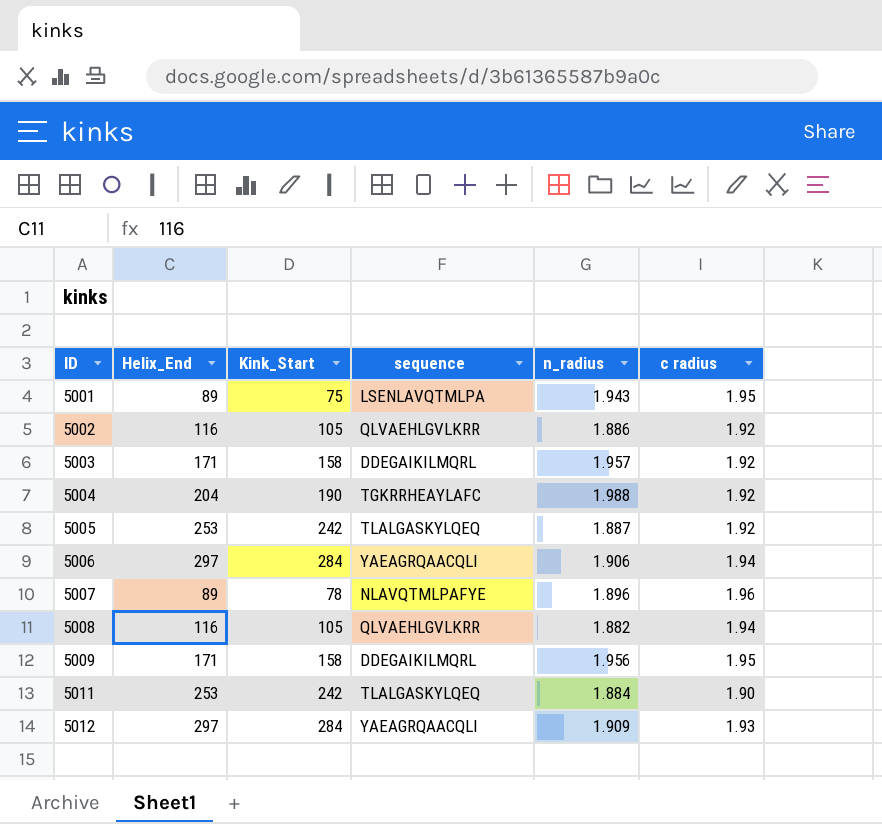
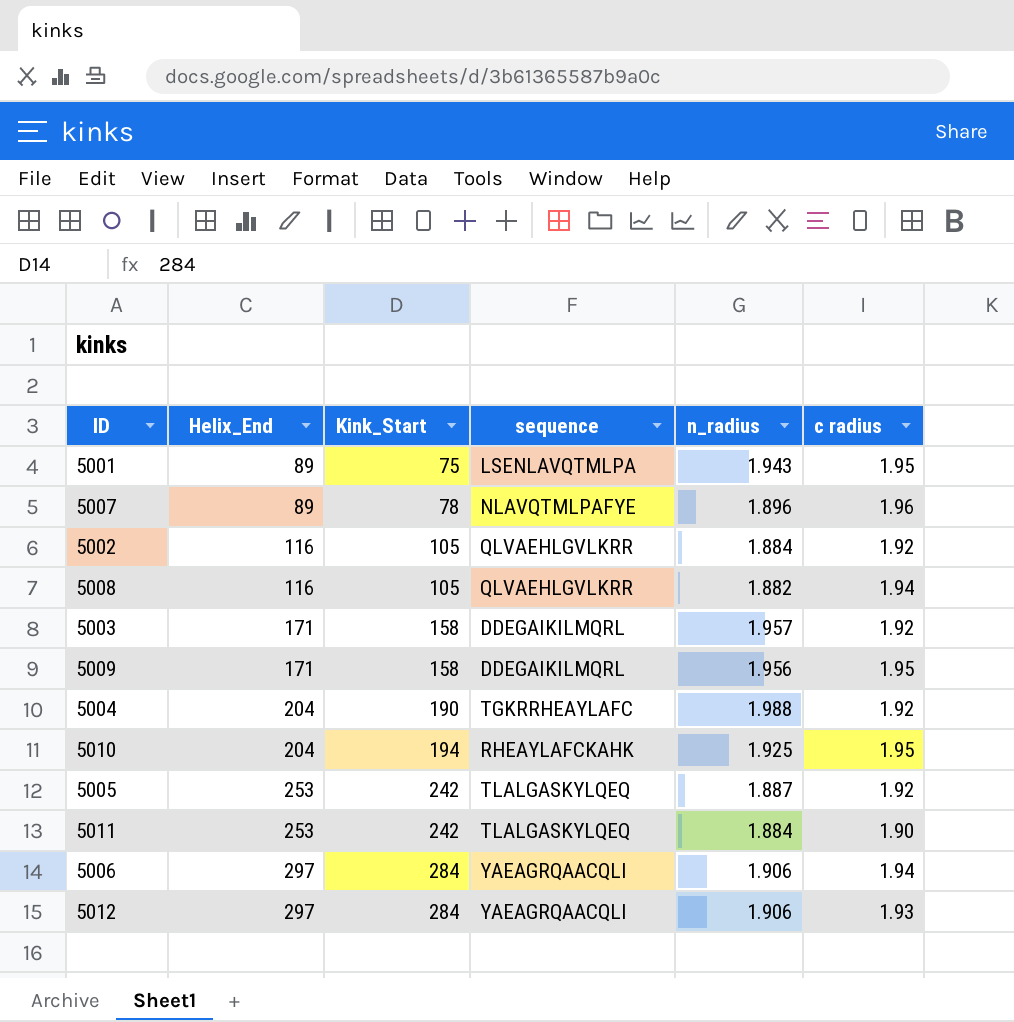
row order: ID ascending -> Helix_End ascending
5002 | n_radius: 1.886 -> 1.884
row 5010: none -> 204 | 194 | RHEAYLAFCKAHK | 1.925 | 1.95
5012 | n_radius: 1.909 -> 1.906

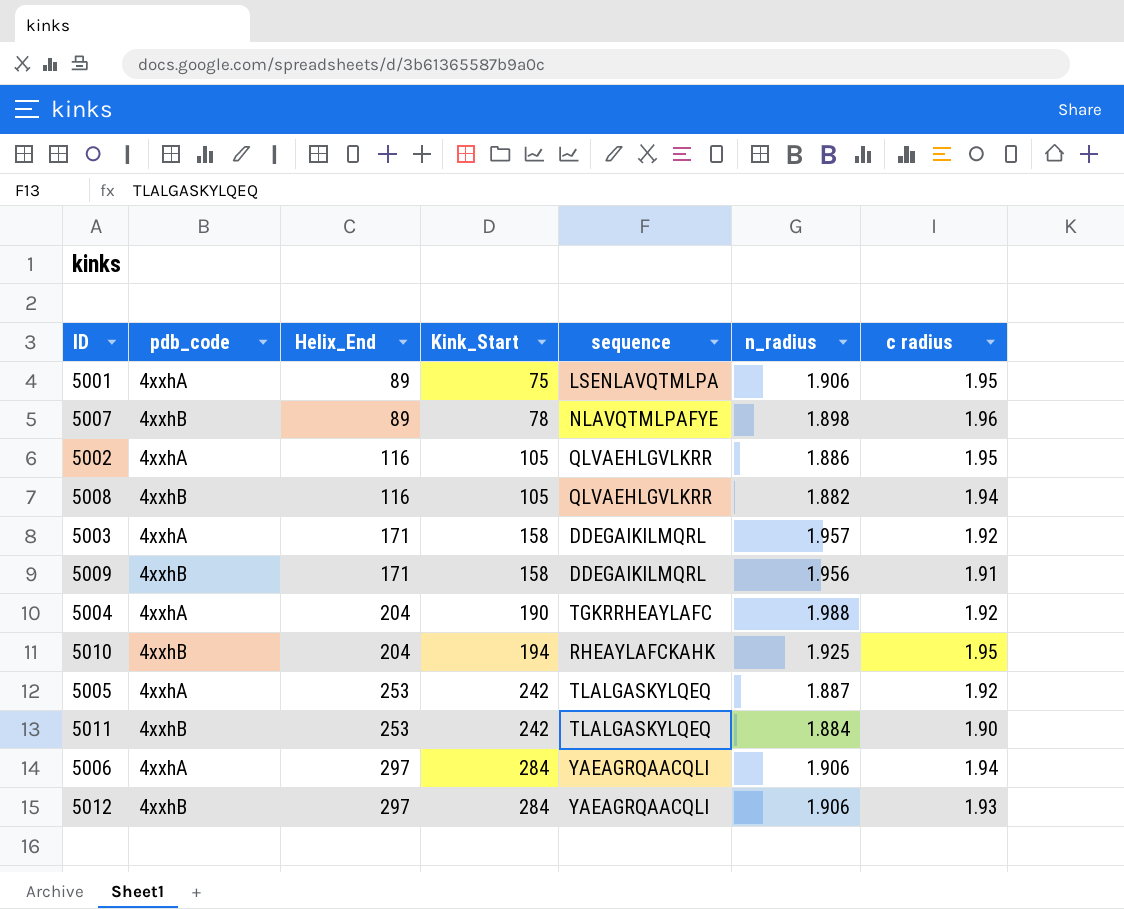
column pdb_code | position: none -> 2
5001 | n_radius: 1.943 -> 1.906
5007 | n_radius: 1.896 -> 1.898
5002 | n_radius: 1.884 -> 1.886
5002 | c radius: 1.92 -> 1.95
5009 | c radius: 1.95 -> 1.91

